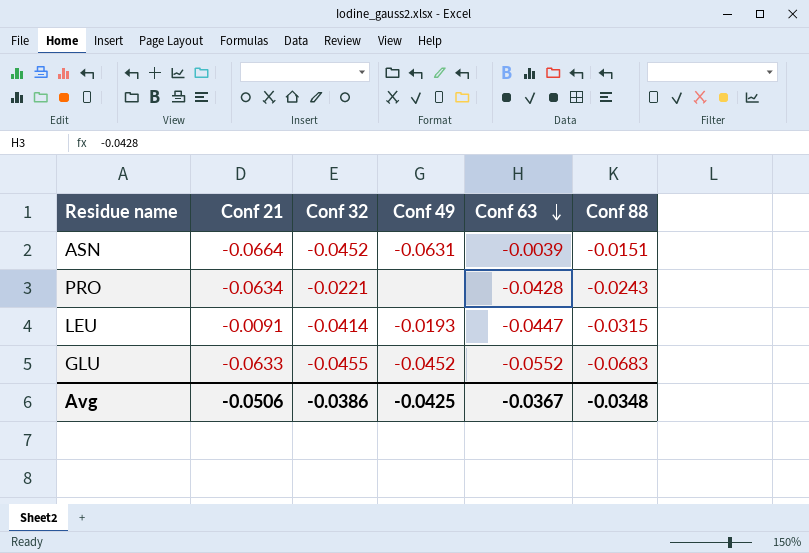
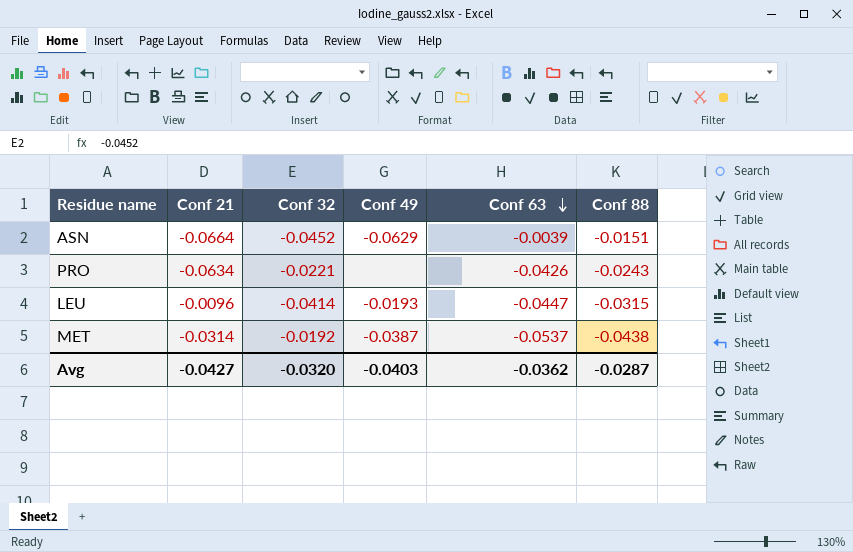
row GLU: -0.0633 | -0.0455 | -0.0452 | -0.0552 | -0.0683 -> none
ASN | Conf 49: -0.0631 -> -0.0629
PRO | Conf 63: -0.0428 -> -0.0426
LEU | Conf 21: -0.0091 -> -0.0096
row MET: none -> -0.0314 | -0.0192 | -0.0387 | -0.0537 | -0.0438
Avg | Conf 21: -0.0506 -> -0.0427
Avg | Conf 32: -0.0386 -> -0.0320
Avg | Conf 49: -0.0425 -> -0.0403
Avg | Conf 63: -0.0367 -> -0.0362
Avg | Conf 88: -0.0348 -> -0.0287

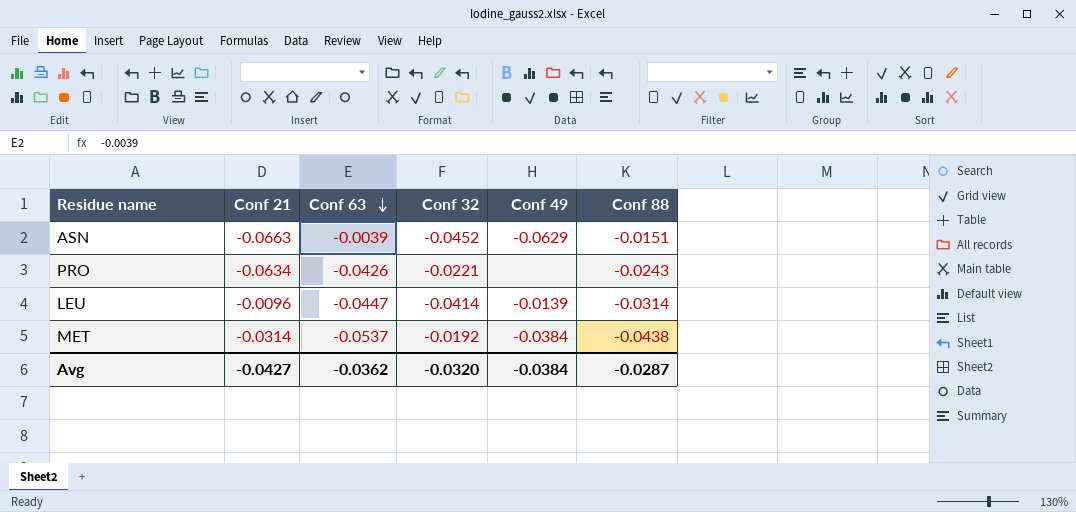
column Conf 63 | position: 5 -> 3
ASN | Conf 21: -0.0664 -> -0.0663
LEU | Conf 49: -0.0193 -> -0.0139
LEU | Conf 88: -0.0315 -> -0.0314
MET | Conf 49: -0.0387 -> -0.0384
Avg | Conf 49: -0.0403 -> -0.0384

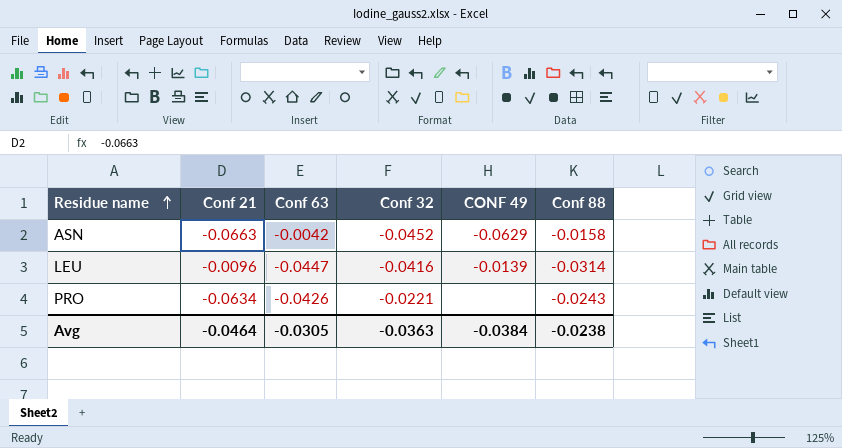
row order: Conf 63 descending -> Residue name ascending
column name: Conf 49 -> CONF 49
row MET: -0.0314 | -0.0537 | -0.0192 | -0.0384 | -0.0438 -> none
ASN | Conf 63: -0.0039 -> -0.0042
ASN | Conf 88: -0.0151 -> -0.0158
LEU | Conf 32: -0.0414 -> -0.0416
Avg | Conf 21: -0.0427 -> -0.0464
Avg | Conf 63: -0.0362 -> -0.0305
Avg | Conf 32: -0.0320 -> -0.0363
Avg | Conf 88: -0.0287 -> -0.0238

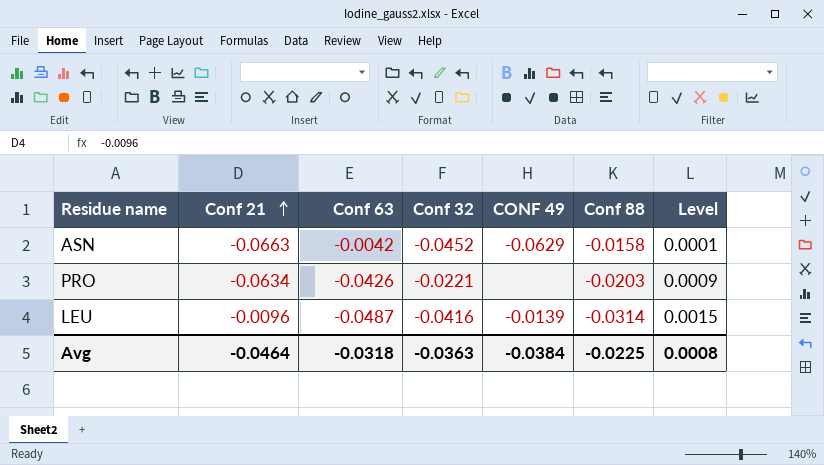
row order: Residue name ascending -> Conf 21 ascending
column Level | formula: none -> [Conf 63] * [Conf 88]
PRO | Conf 88: -0.0243 -> -0.0203
LEU | Conf 63: -0.0447 -> -0.0487
Avg | Conf 63: -0.0305 -> -0.0318
Avg | Conf 88: -0.0238 -> -0.0225

